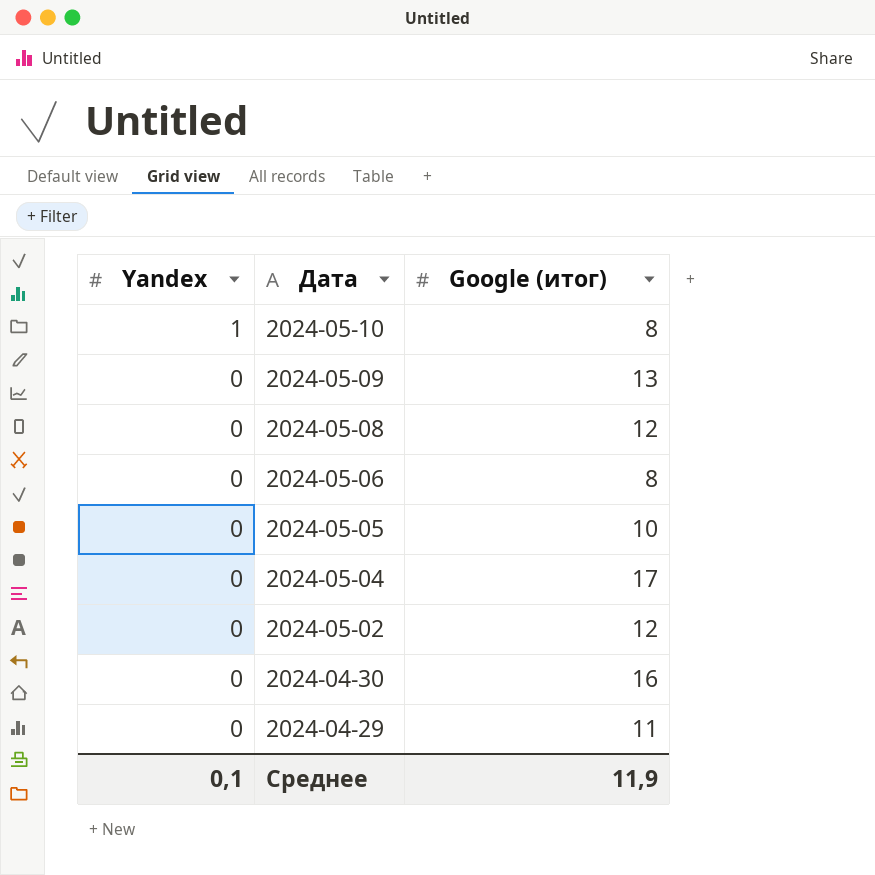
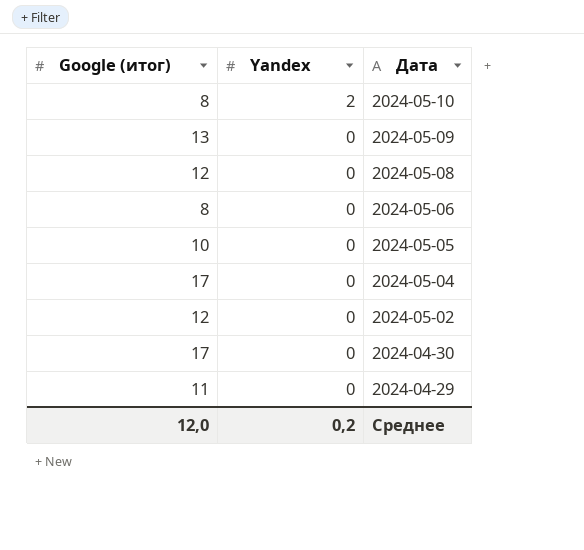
column Google (итог) | position: 3 -> 1
2024-05-10 | Yandex: 1 -> 2
2024-04-30 | Google (итог): 16 -> 17
Среднее | Google (итог): 11,9 -> 12,0
Среднее | Yandex: 0,1 -> 0,2

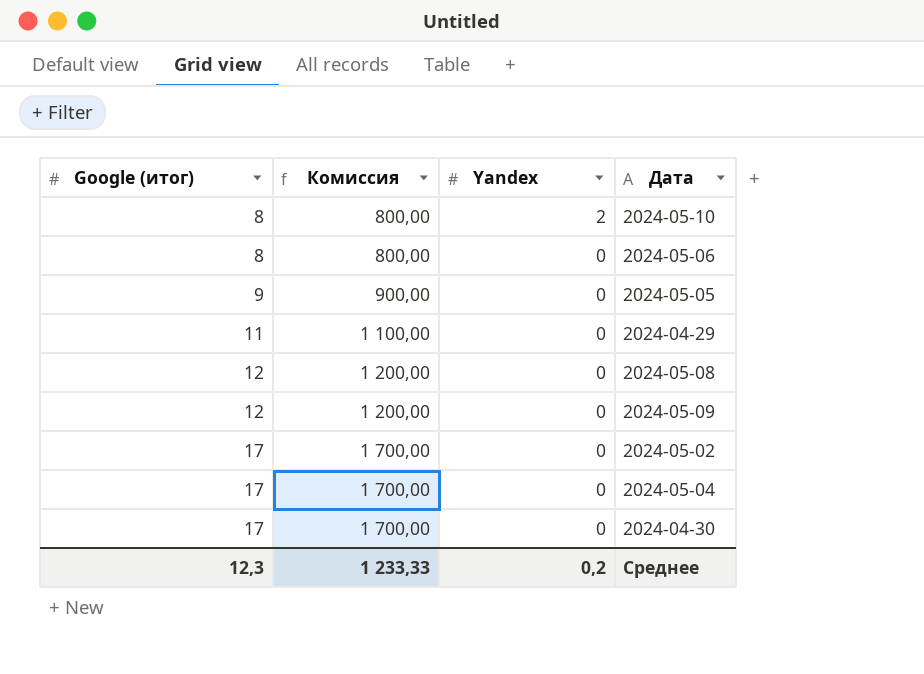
row order: Yandex descending -> Google (итог) ascending
column Комиссия | formula: none -> [Google (итог)] * 100
2024-05-05 | Google (итог): 10 -> 9
2024-05-09 | Google (итог): 13 -> 12
2024-05-02 | Google (итог): 12 -> 17
Среднее | Google (итог): 12,0 -> 12,3

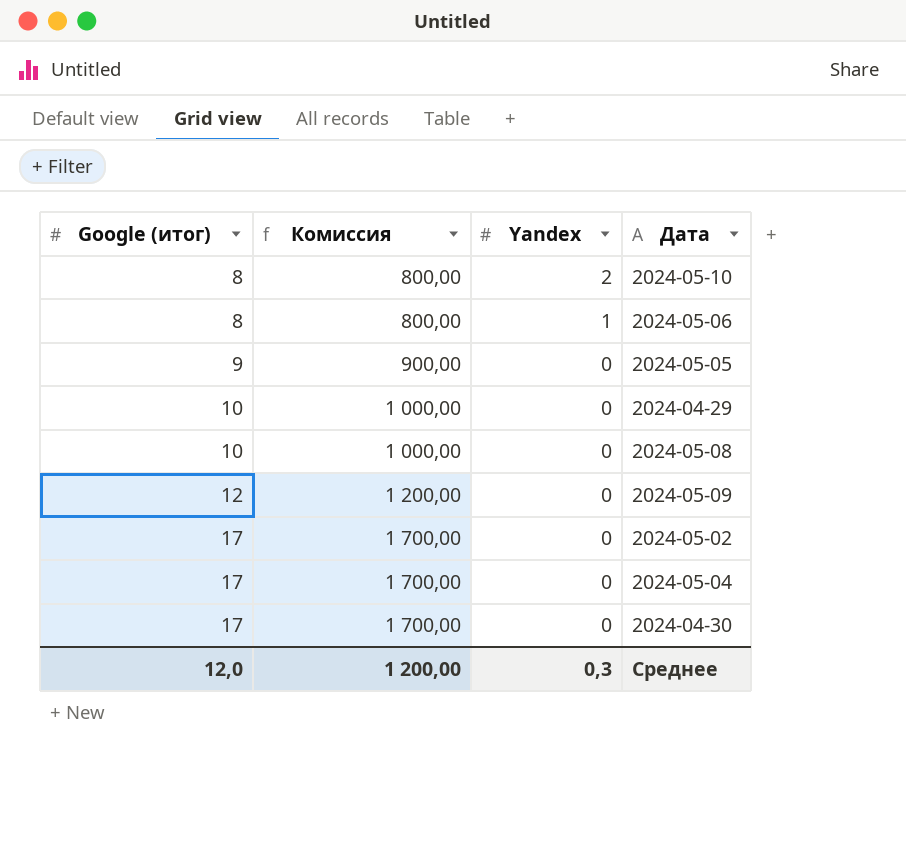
2024-05-06 | Yandex: 0 -> 1
2024-04-29 | Google (итог): 11 -> 10
2024-04-29 | Комиссия: 1 100,00 -> 1 000,00
2024-05-08 | Google (итог): 12 -> 10
2024-05-08 | Комиссия: 1 200,00 -> 1 000,00
Среднее | Google (итог): 12,3 -> 12,0
Среднее | Комиссия: 1 233,33 -> 1 200,00
Среднее | Yandex: 0,2 -> 0,3

